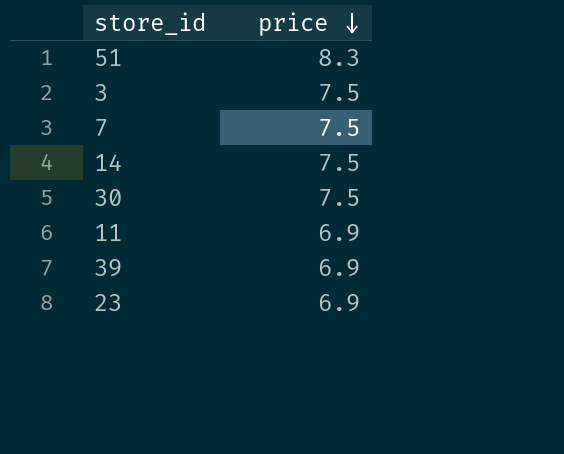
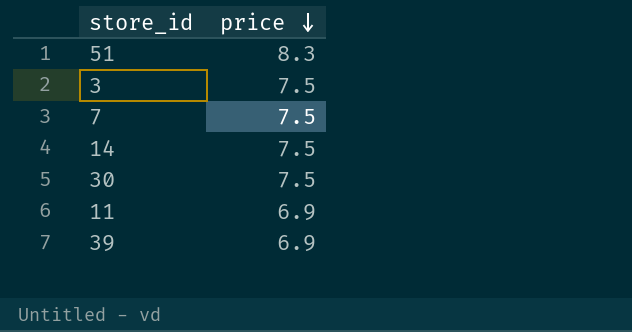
row 23: 6.9 -> none

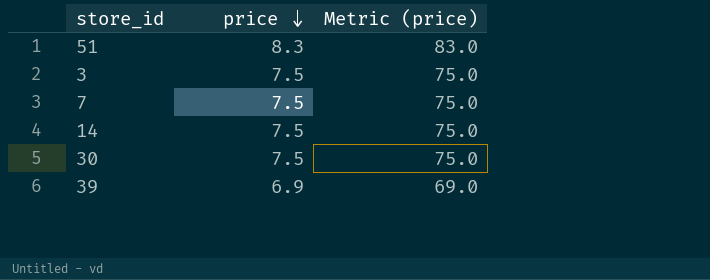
column Metric (price) | formula: none -> [price] * 10
row 11: 6.9 -> none

